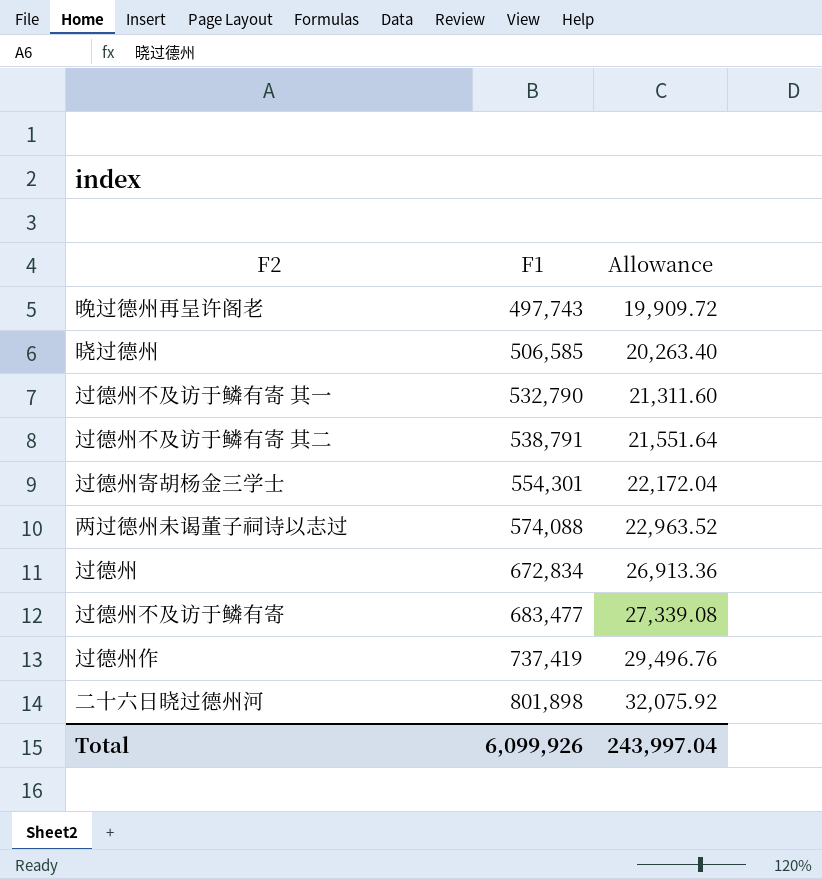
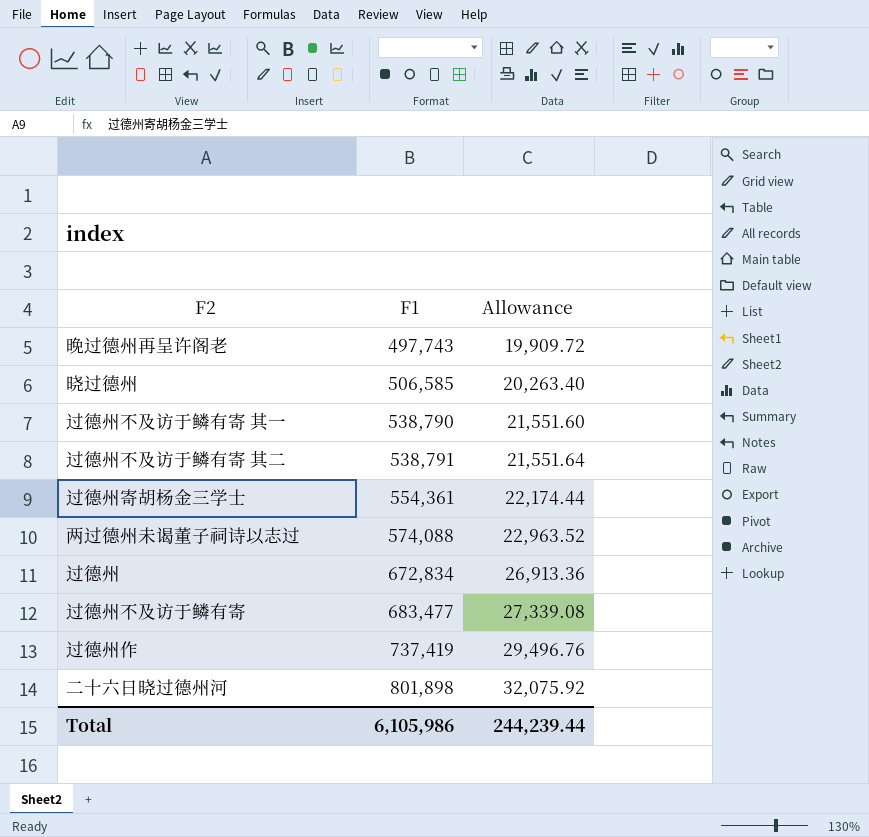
过德州不及访于鳞有寄 其一 | F1: 532,790 -> 538,790
过德州不及访于鳞有寄 其一 | Allowance: 21,311.60 -> 21,551.60
过德州寄胡杨金三学士 | F1: 554,301 -> 554,361
过德州寄胡杨金三学士 | Allowance: 22,172.04 -> 22,174.44
Total | F1: 6,099,926 -> 6,105,986
Total | Allowance: 243,997.04 -> 244,239.44

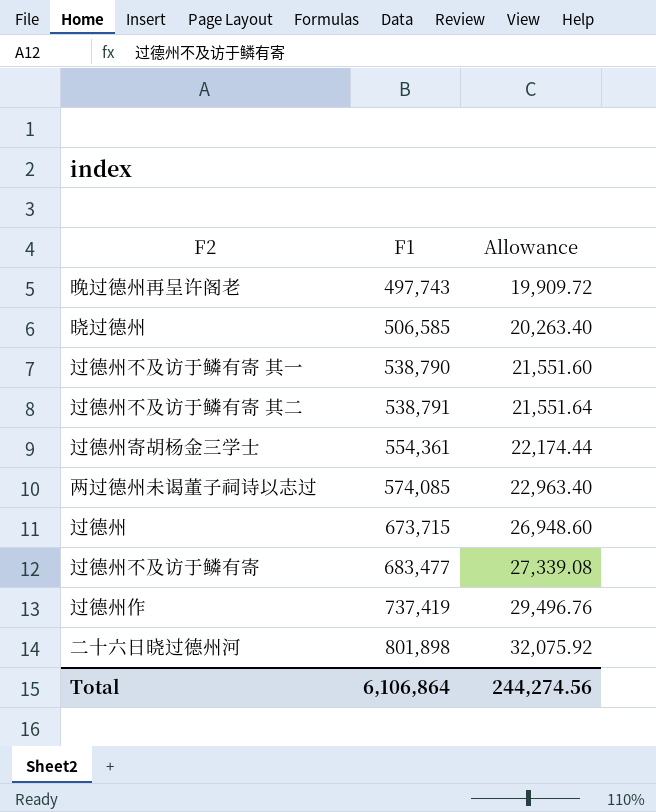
两过德州未谒董子祠诗以志过 | F1: 574,088 -> 574,085
两过德州未谒董子祠诗以志过 | Allowance: 22,963.52 -> 22,963.40
过德州 | F1: 672,834 -> 673,715
过德州 | Allowance: 26,913.36 -> 26,948.60
Total | F1: 6,105,986 -> 6,106,864
Total | Allowance: 244,239.44 -> 244,274.56

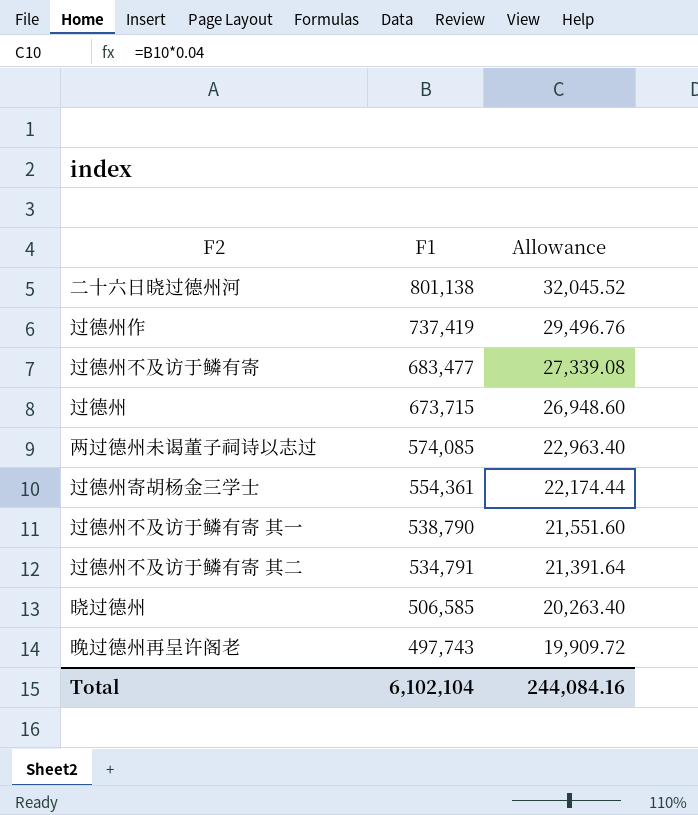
row order: F1 ascending -> F1 descending
二十六日晓过德州河 | F1: 801,898 -> 801,138
二十六日晓过德州河 | Allowance: 32,075.92 -> 32,045.52
过德州不及访于鳞有寄 其二 | F1: 538,791 -> 534,791
过德州不及访于鳞有寄 其二 | Allowance: 21,551.64 -> 21,391.64
Total | F1: 6,106,864 -> 6,102,104
Total | Allowance: 244,274.56 -> 244,084.16

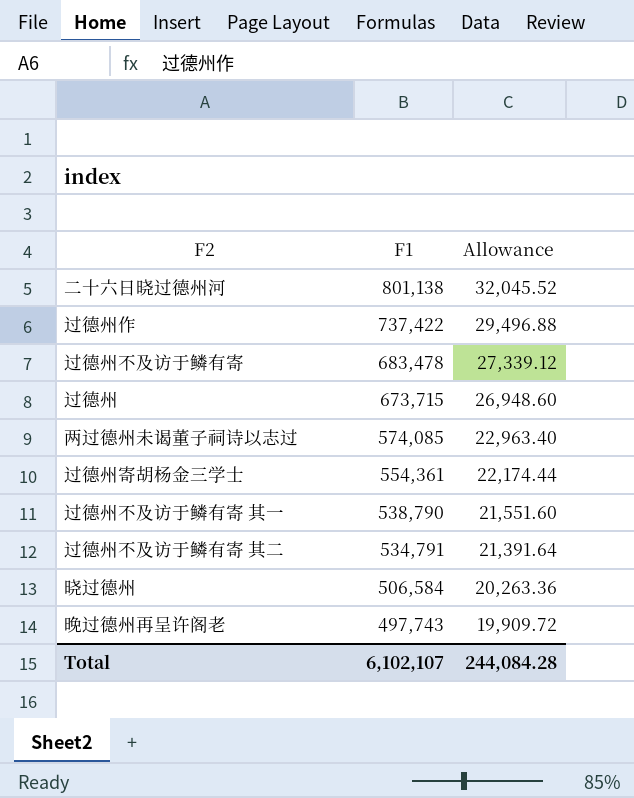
过德州作 | F1: 737,419 -> 737,422
过德州作 | Allowance: 29,496.76 -> 29,496.88
过德州不及访于鳞有寄 | F1: 683,477 -> 683,478
过德州不及访于鳞有寄 | Allowance: 27,339.08 -> 27,339.12
晓过德州 | F1: 506,585 -> 506,584
晓过德州 | Allowance: 20,263.40 -> 20,263.36
Total | F1: 6,102,104 -> 6,102,107
Total | Allowance: 244,084.16 -> 244,084.28

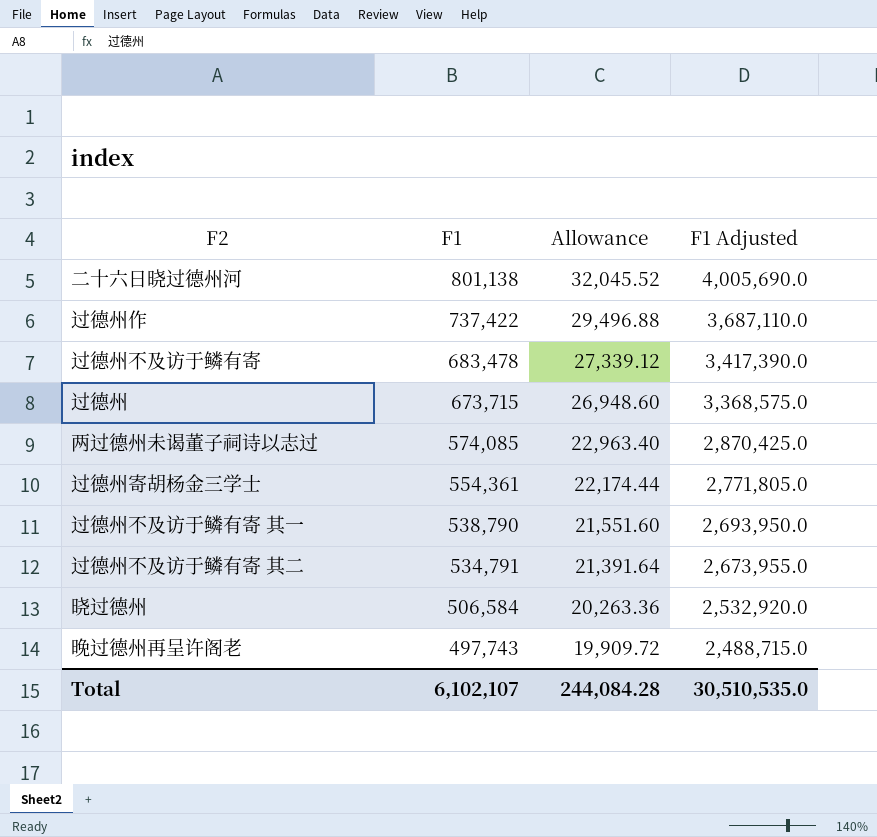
column F1 Adjusted | formula: none -> [F1] * 5

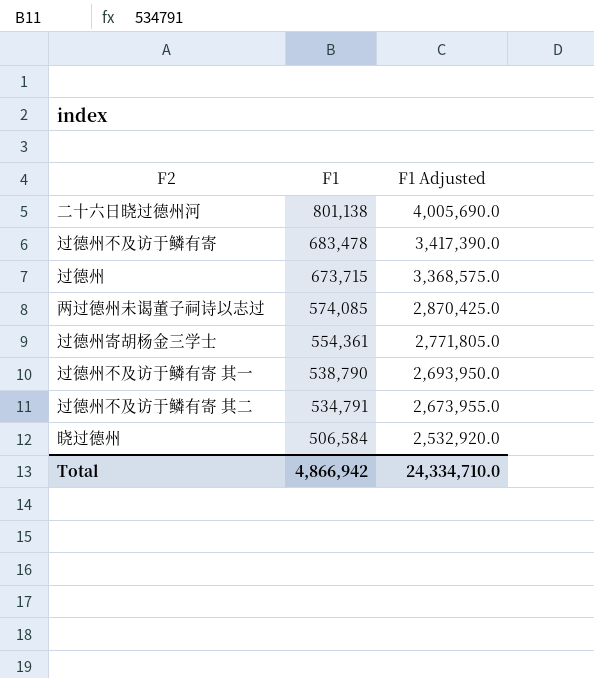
column Allowance | formula: [F1] * 0.04 -> none
row 过德州作: 737,422 | 29,496.88 | 3,687,110.0 -> none
row 晚过德州再呈许阁老: 497,743 | 19,909.72 | 2,488,715.0 -> none
Total | F1: 6,102,107 -> 4,866,942
Total | F1 Adjusted: 30,510,535.0 -> 24,334,710.0

